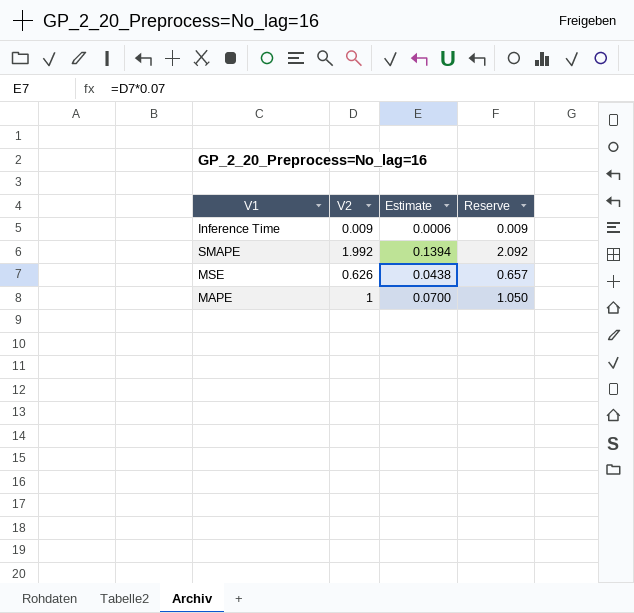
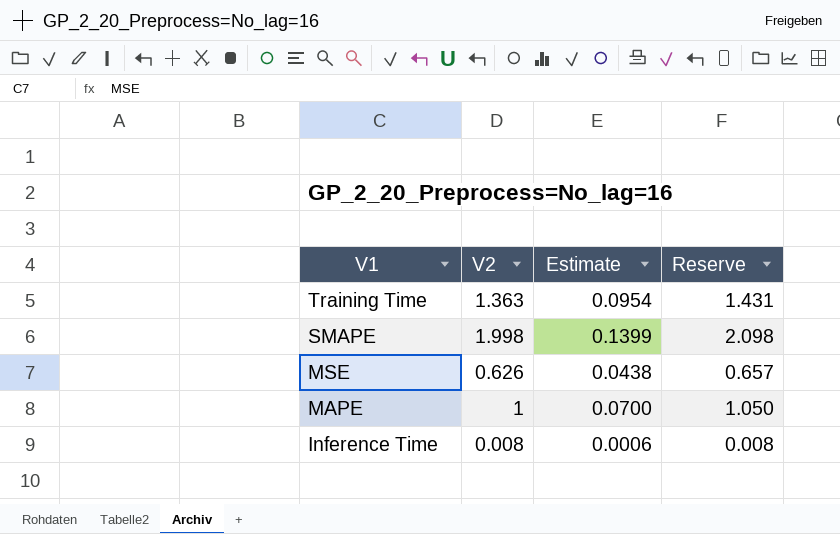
row order: none -> V1 descending
row Training Time: none -> 1.363 | 0.0954 | 1.431
SMAPE | V2: 1.992 -> 1.998
SMAPE | Estimate: 0.1394 -> 0.1399
SMAPE | Reserve: 2.092 -> 2.098
Inference Time | V2: 0.009 -> 0.008
Inference Time | Reserve: 0.009 -> 0.008

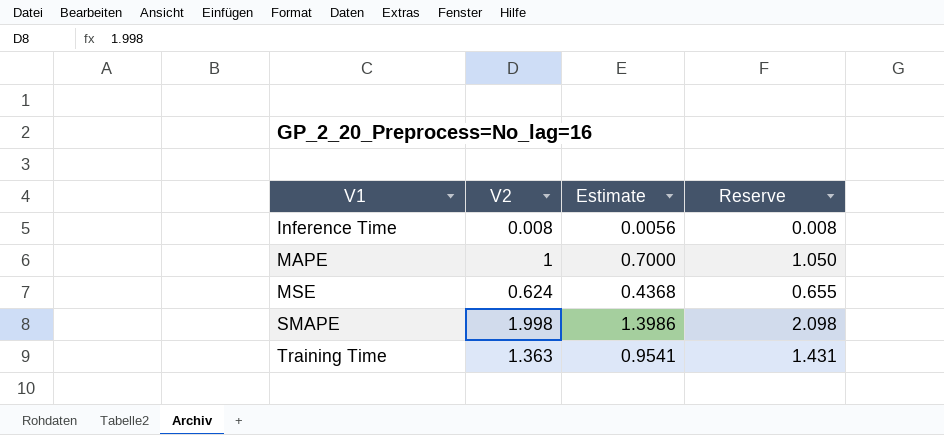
row order: V1 descending -> V1 ascending
column Estimate | formula: [V2] * 0.07 -> [V2] * 0.7
MSE | V2: 0.626 -> 0.624
MSE | Reserve: 0.657 -> 0.655

